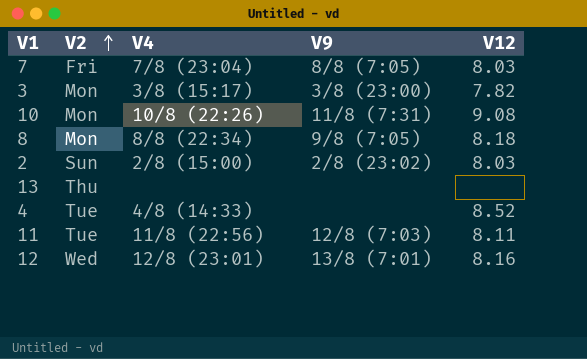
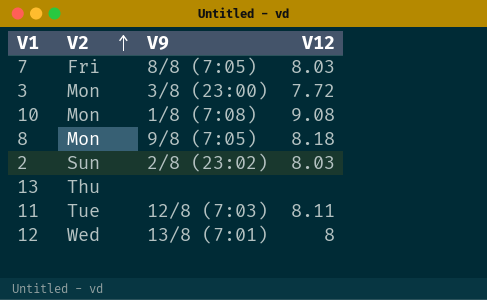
column V4 | position: 3 -> none
row 4: Tue | 4/8 (14:33) | none | 8.52 -> none
3 | V12: 7.82 -> 7.72
10 | V9: 11/8 (7:31) -> 1/8 (7:08)
12 | V12: 8.16 -> 8

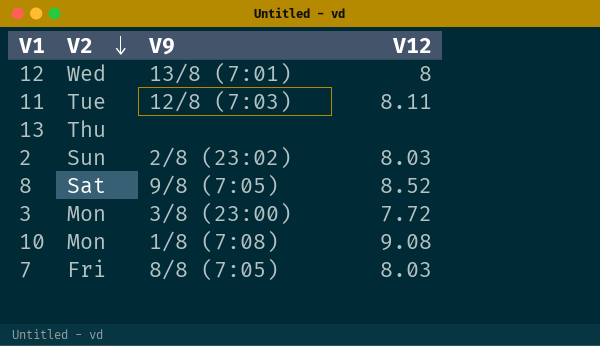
row order: V2 ascending -> V2 descending
8 | V2: Mon -> Sat
8 | V12: 8.18 -> 8.52

